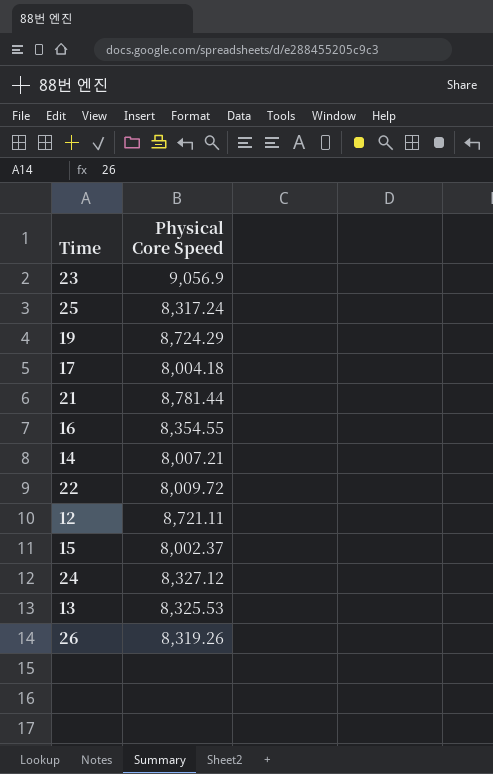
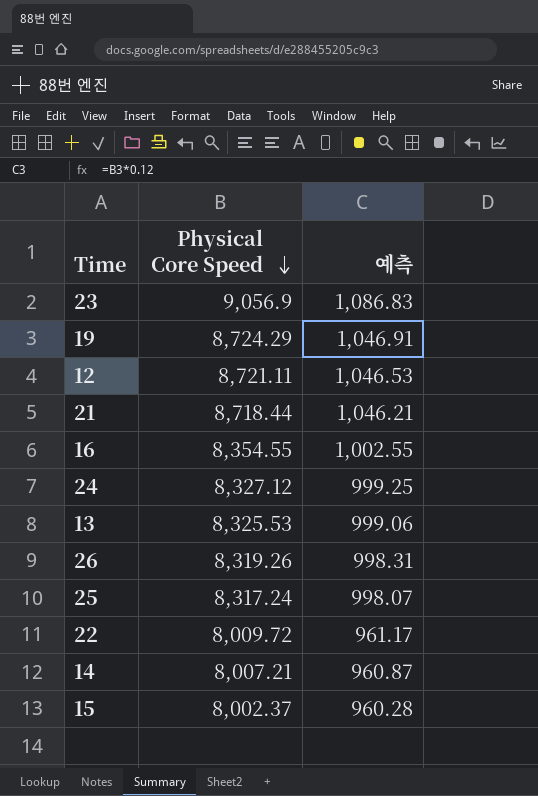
row order: none -> Physical Core Speed descending
column 예측 | formula: none -> [Physical Core Speed] * 0.12
row 17: 8,004.18 -> none
21 | Physical Core Speed: 8,781.44 -> 8,718.44

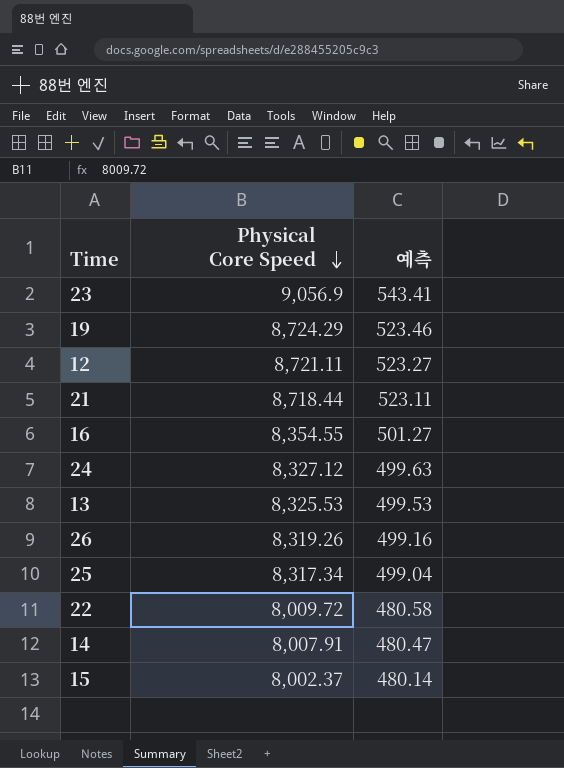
column 예측 | formula: [Physical Core Speed] * 0.12 -> [Physical Core Speed] * 0.06
25 | Physical Core Speed: 8,317.24 -> 8,317.34
14 | Physical Core Speed: 8,007.21 -> 8,007.91

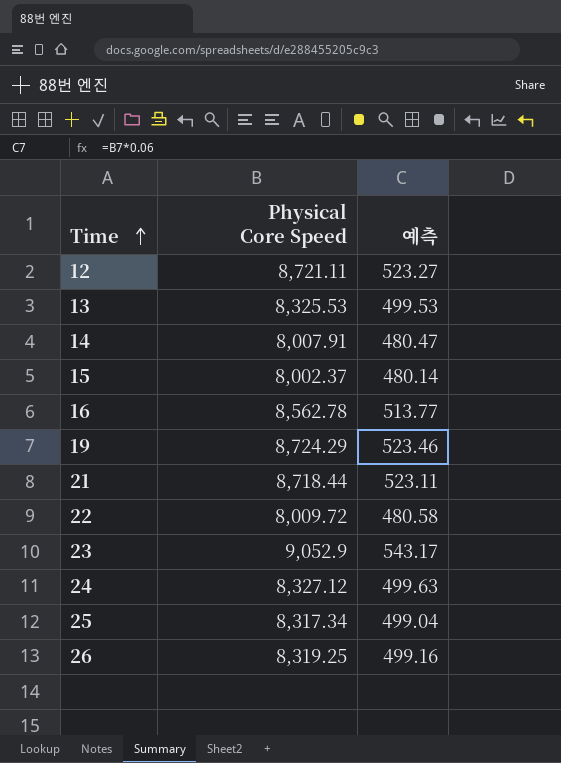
row order: Physical Core Speed descending -> Time ascending
16 | Physical Core Speed: 8,354.55 -> 8,562.78
16 | 예측: 501.27 -> 513.77
23 | Physical Core Speed: 9,056.9 -> 9,052.9
23 | 예측: 543.41 -> 543.17
26 | Physical Core Speed: 8,319.26 -> 8,319.25

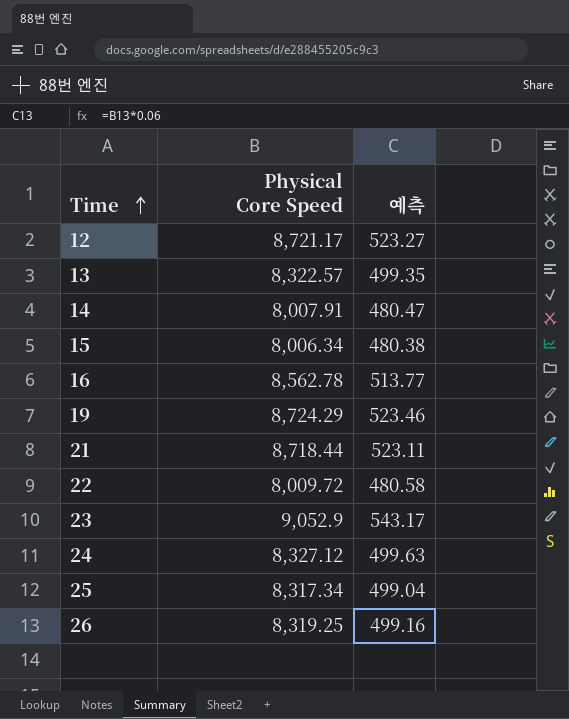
12 | Physical Core Speed: 8,721.11 -> 8,721.17
13 | Physical Core Speed: 8,325.53 -> 8,322.57
13 | 예측: 499.53 -> 499.35
15 | Physical Core Speed: 8,002.37 -> 8,006.34
15 | 예측: 480.14 -> 480.38

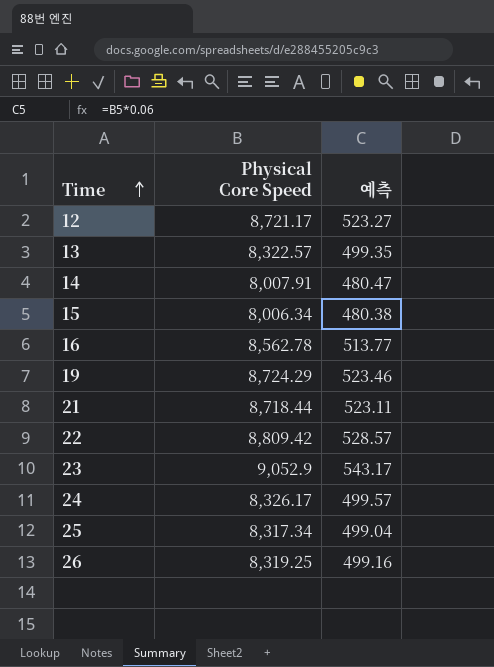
22 | Physical Core Speed: 8,009.72 -> 8,809.42
22 | 예측: 480.58 -> 528.57
24 | Physical Core Speed: 8,327.12 -> 8,326.17
24 | 예측: 499.63 -> 499.57

